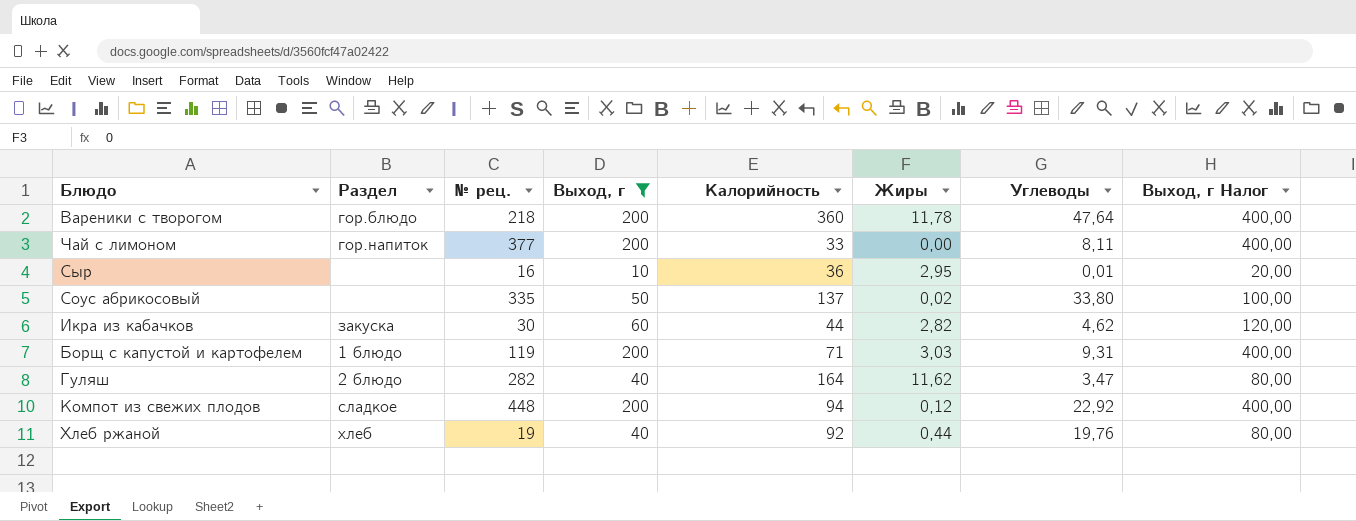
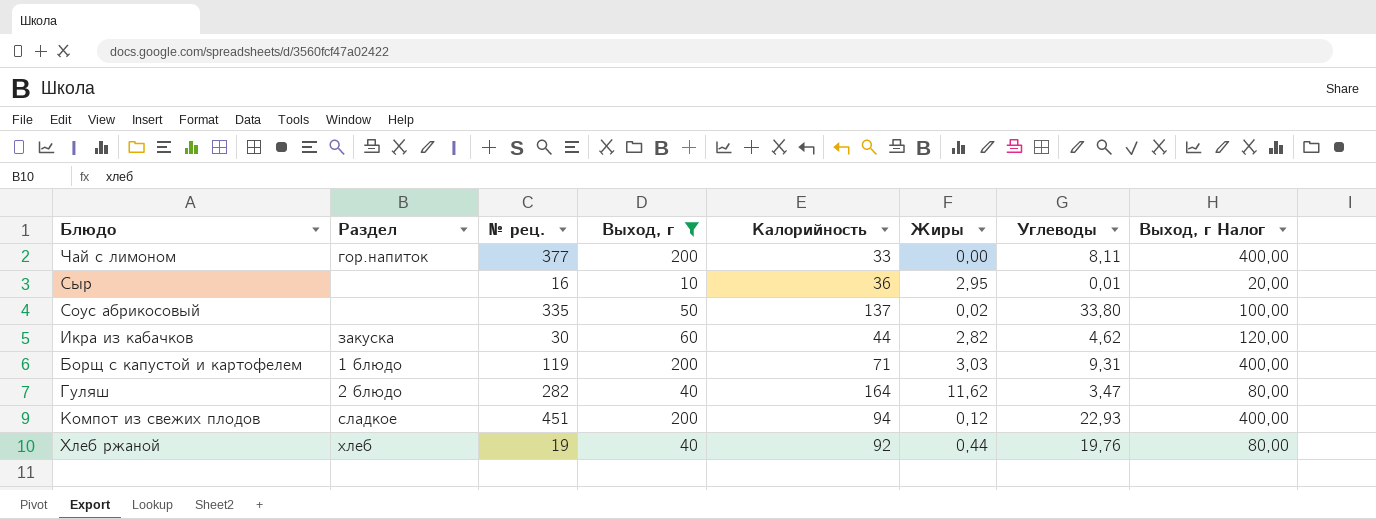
row Вареники с творогом: гор.блюдо | 218 | 200 | 360 | 11,78 | 47,64 | 400,00 -> none
Компот из свежих плодов | № рец.: 448 -> 451
Компот из свежих плодов | Углеводы: 22,92 -> 22,93

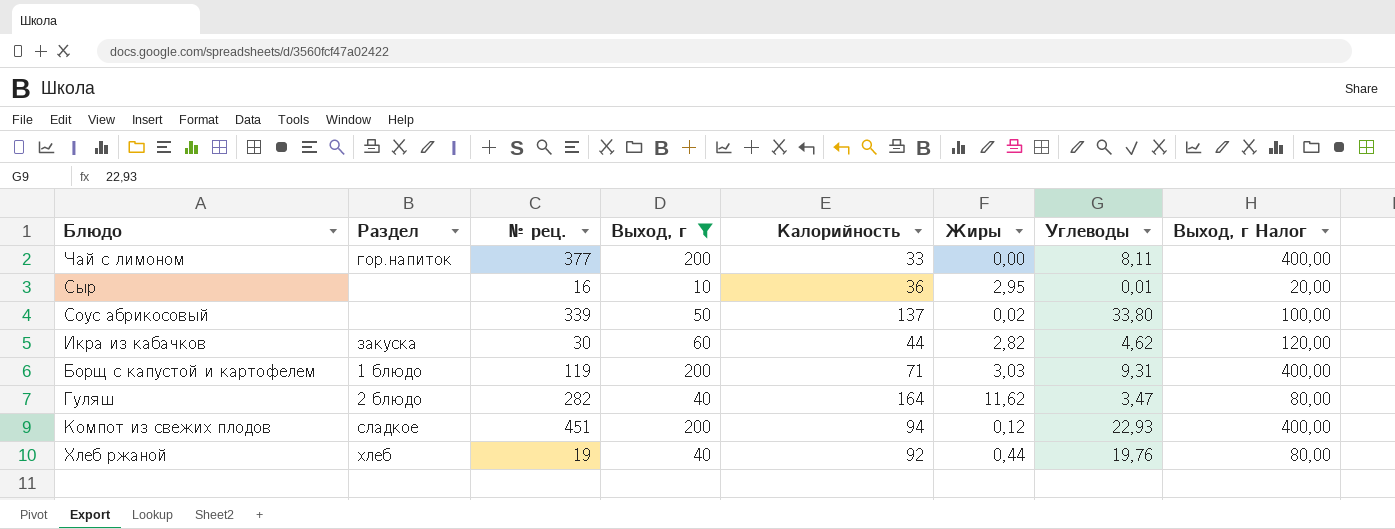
Соус абрикосовый | № рец.: 335 -> 339

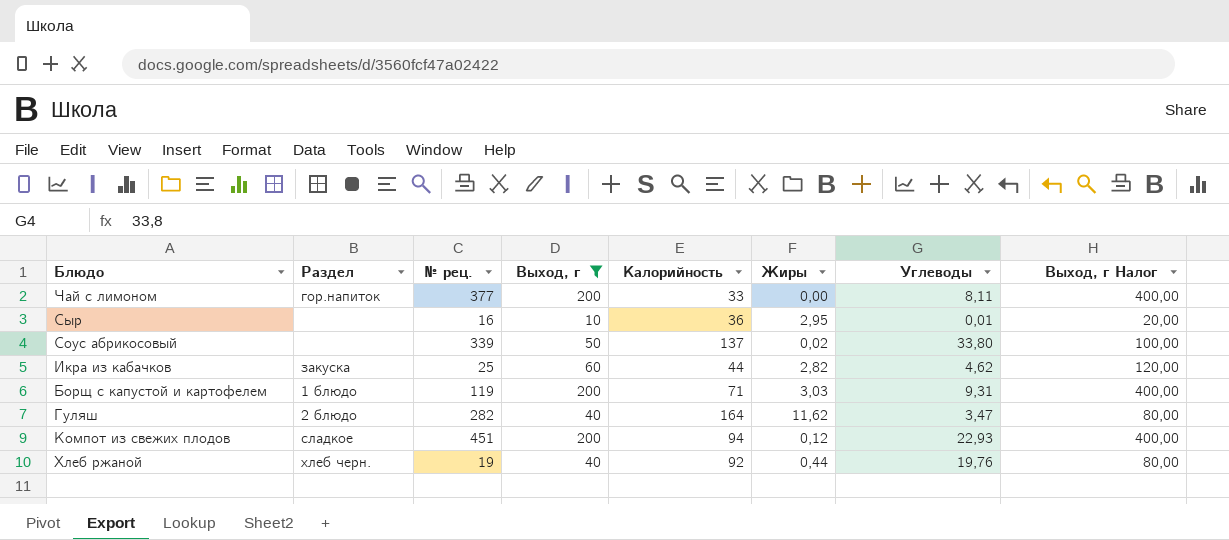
Икра из кабачков | № рец.: 30 -> 25
Хлеб ржаной | Раздел: хлеб -> хлеб черн.

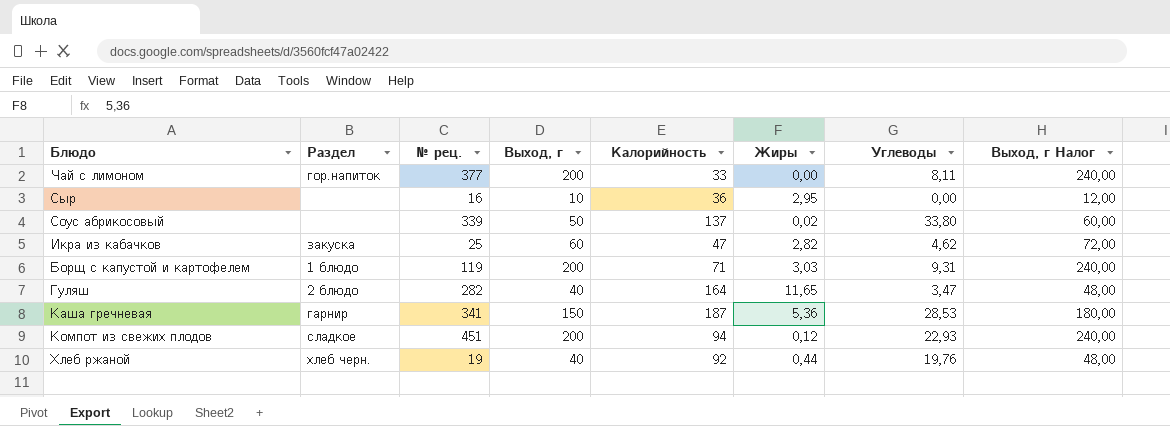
filter: Выход, г != 150 -> none
column Выход, г Налог | formula: [Выход, г] * 2 -> [Выход, г] * 1,2
Сыр | Углеводы: 0,01 -> 0,00
Икра из кабачков | Калорийность: 44 -> 47
Гуляш | Жиры: 11,62 -> 11,65

